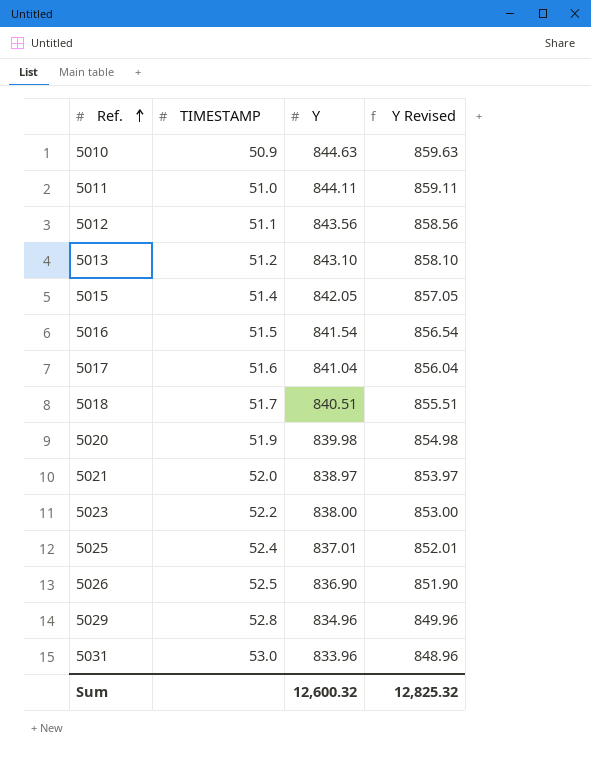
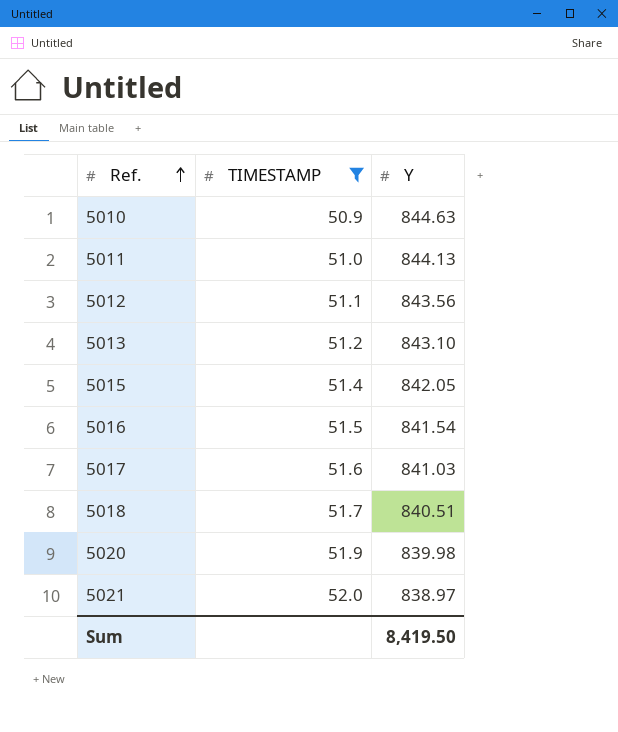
filter: none -> TIMESTAMP <= 52.0
column Y Revised | formula: [Y] + 15 -> none
5011 | Y: 844.11 -> 844.13
5017 | Y: 841.04 -> 841.03
Sum | Y: 12,600.32 -> 8,419.50

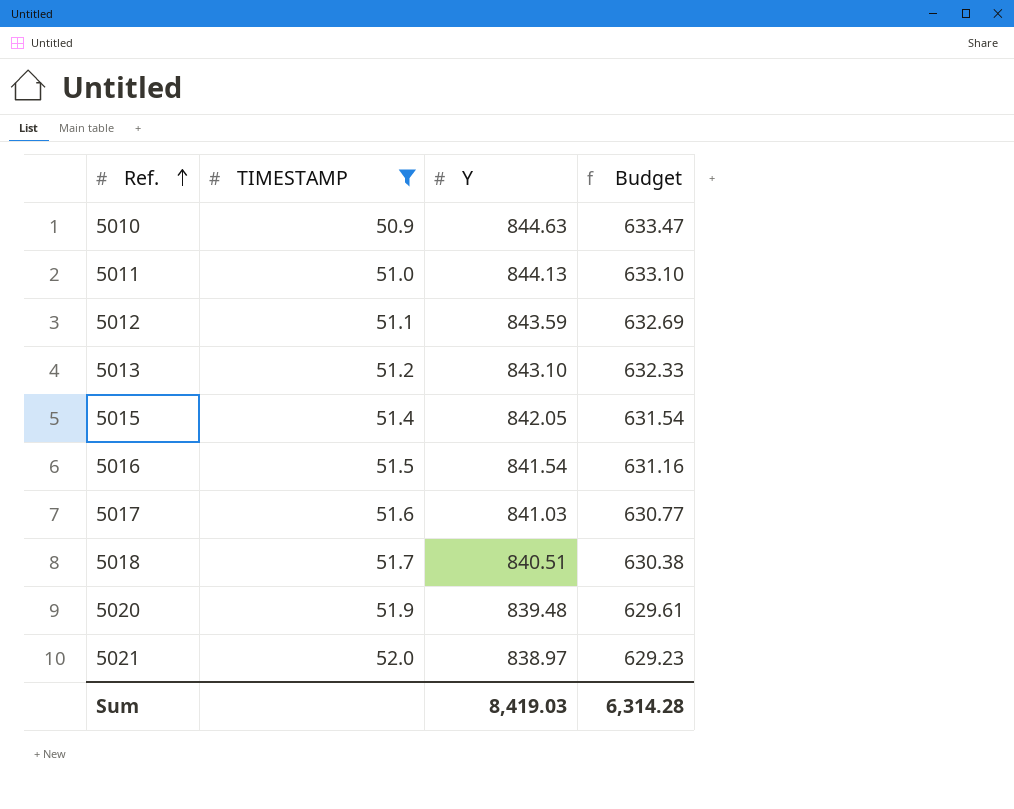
column Budget | formula: none -> [Y] * 0.75
5012 | Y: 843.56 -> 843.59
5020 | Y: 839.98 -> 839.48
Sum | Y: 8,419.50 -> 8,419.03

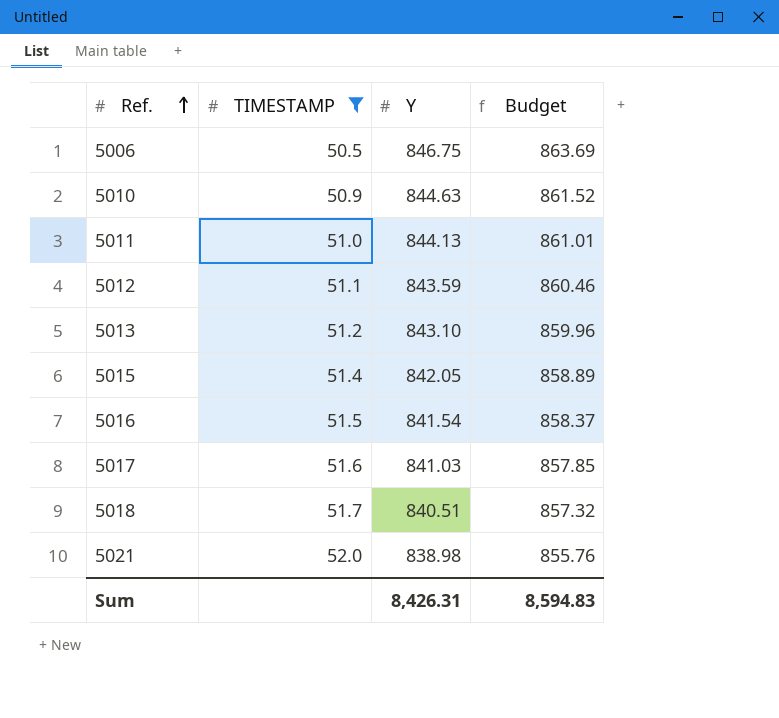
column Budget | formula: [Y] * 0.75 -> [Y] * 1.02
row 5020: 51.9 | 839.48 | 629.61 -> none
row 5006: none -> 50.5 | 846.75 | 863.69
5021 | Y: 838.97 -> 838.98
Sum | Y: 8,419.03 -> 8,426.31
Sum | Budget: 6,314.28 -> 8,594.83

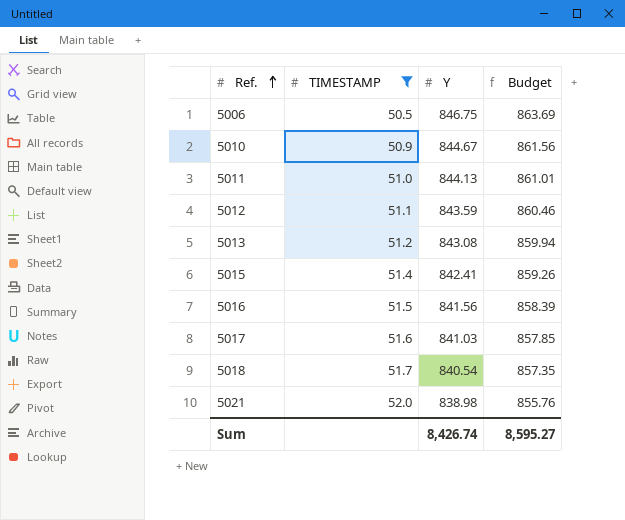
5010 | Y: 844.63 -> 844.67
5010 | Budget: 861.52 -> 861.56
5013 | Y: 843.10 -> 843.08
5013 | Budget: 859.96 -> 859.94
5015 | Y: 842.05 -> 842.41
5015 | Budget: 858.89 -> 859.26
5016 | Y: 841.54 -> 841.56
5016 | Budget: 858.37 -> 858.39
5018 | Y: 840.51 -> 840.54
5018 | Budget: 857.32 -> 857.35
Sum | Y: 8,426.31 -> 8,426.74
Sum | Budget: 8,594.83 -> 8,595.27

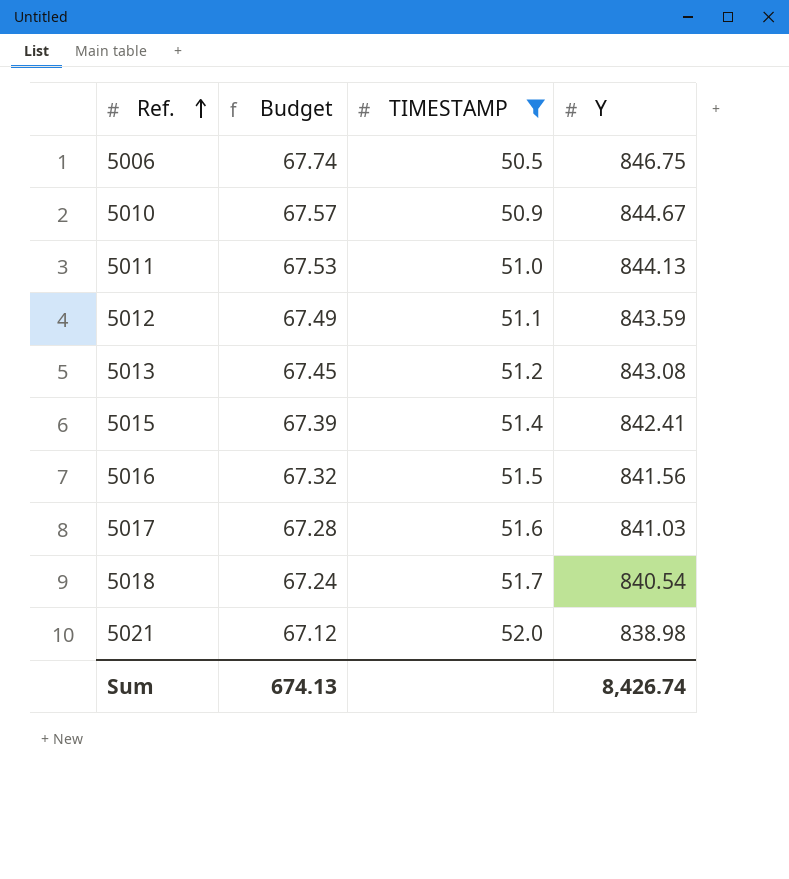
column Budget | formula: [Y] * 1.02 -> [Y] * 0.08
column Budget | position: 4 -> 2
Sum | Budget: 8,595.27 -> 674.13

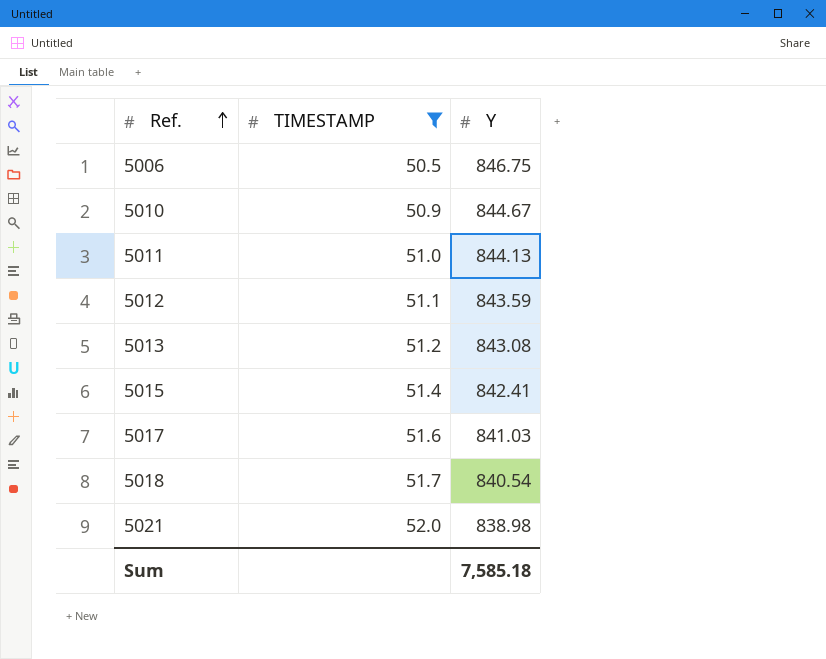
column Budget | formula: [Y] * 0.08 -> none
row 5016: 67.32 | 51.5 | 841.56 -> none
Sum | Y: 8,426.74 -> 7,585.18

